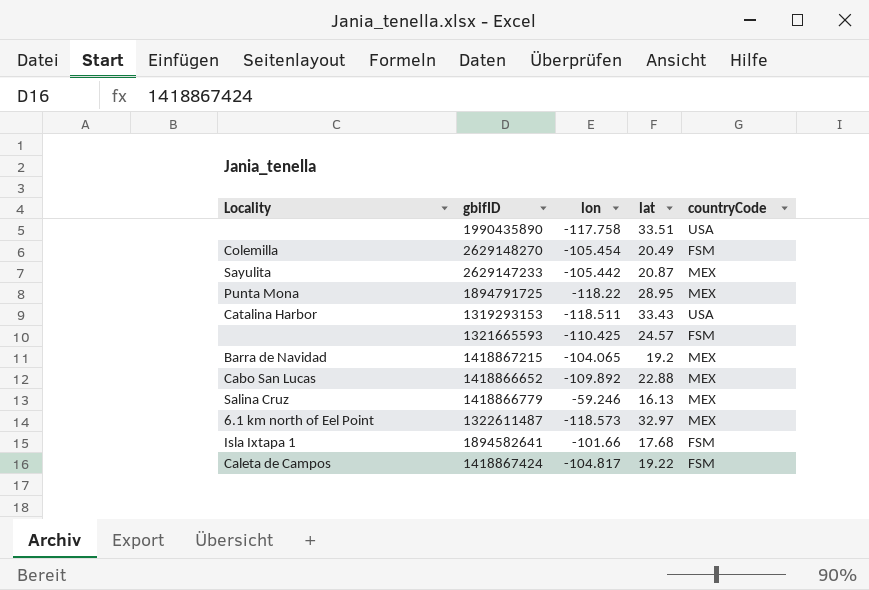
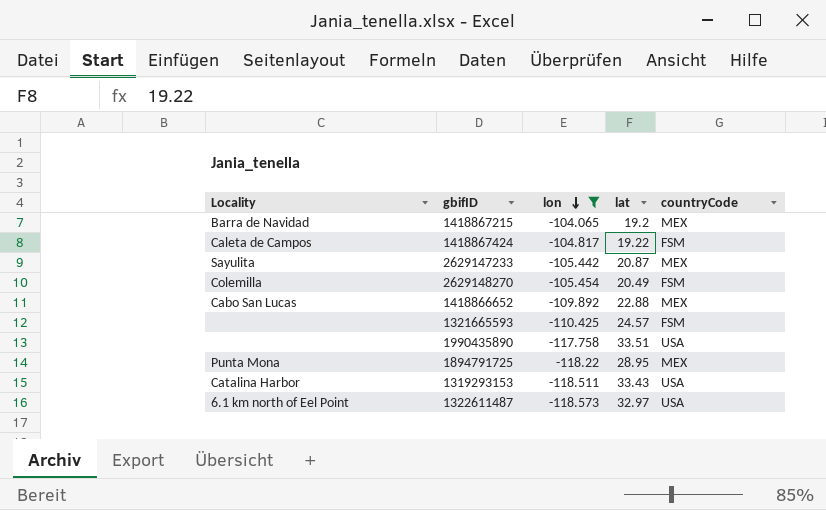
filter: none -> lon <= -104.065
row order: none -> lon descending
1322611487 | countryCode: MEX -> USA

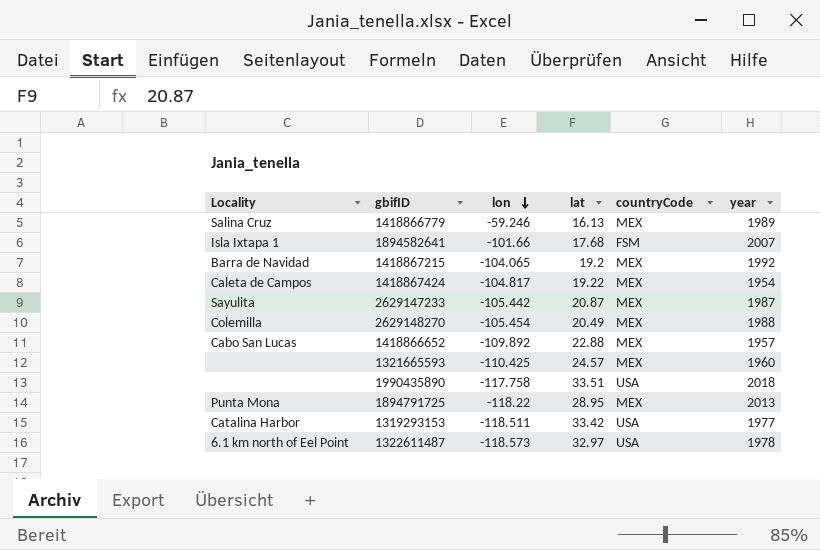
filter: lon <= -104.065 -> none
column year | position: none -> 6
1418867424 | countryCode: FSM -> MEX
2629148270 | countryCode: FSM -> MEX
1321665593 | countryCode: FSM -> MEX
1319293153 | lat: 33.43 -> 33.42

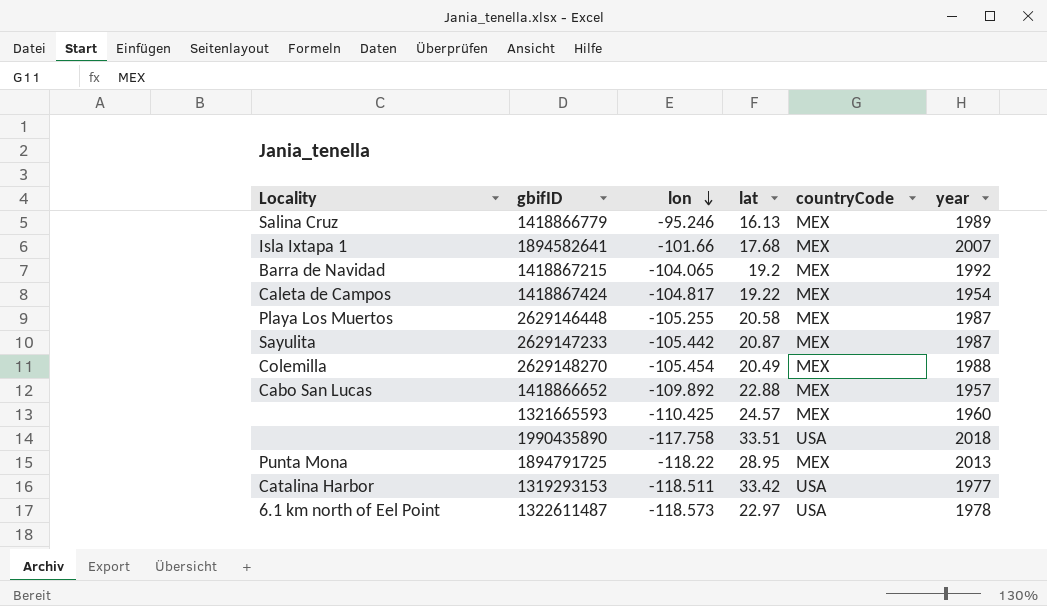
1418866779 | lon: -59.246 -> -95.246
1894582641 | countryCode: FSM -> MEX
row 2629146448: none -> Playa Los Muertos | -105.255 | 20.58 | MEX | 1987
1322611487 | lat: 32.97 -> 22.97

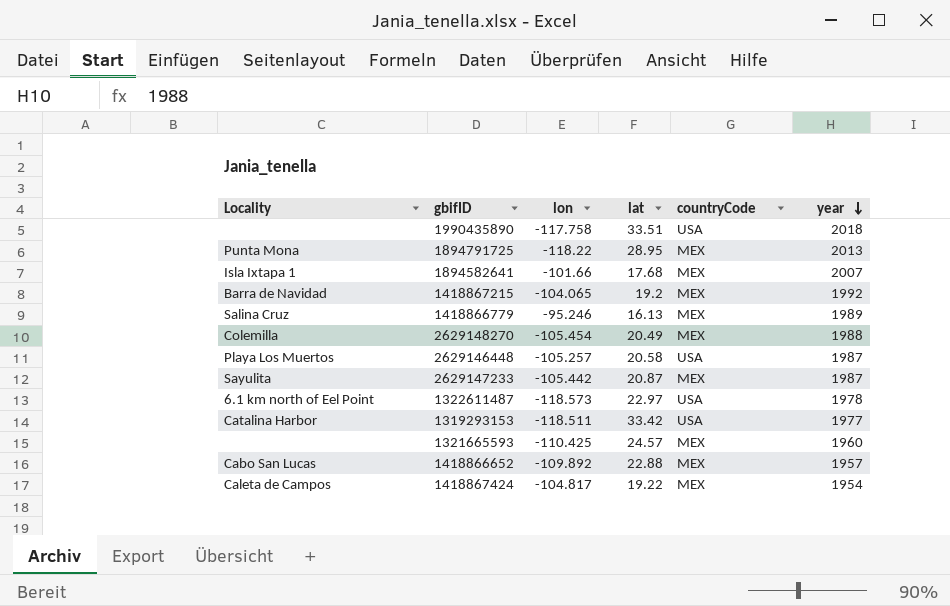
row order: lon descending -> year descending
2629146448 | lon: -105.255 -> -105.257
2629146448 | countryCode: MEX -> USA

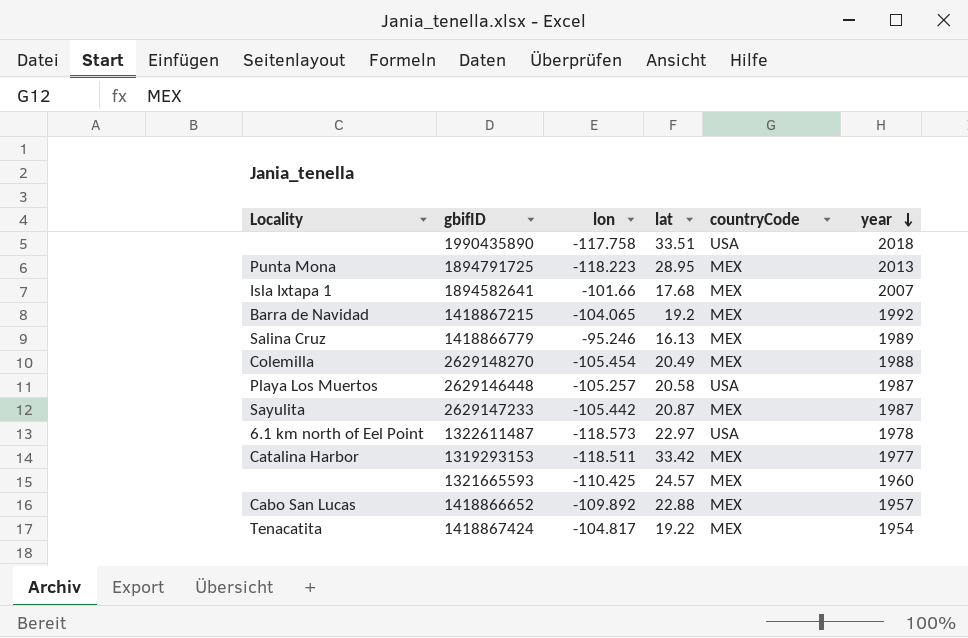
1894791725 | lon: -118.22 -> -118.223
1319293153 | countryCode: USA -> MEX
1418867424 | Locality: Caleta de Campos -> Tenacatita

